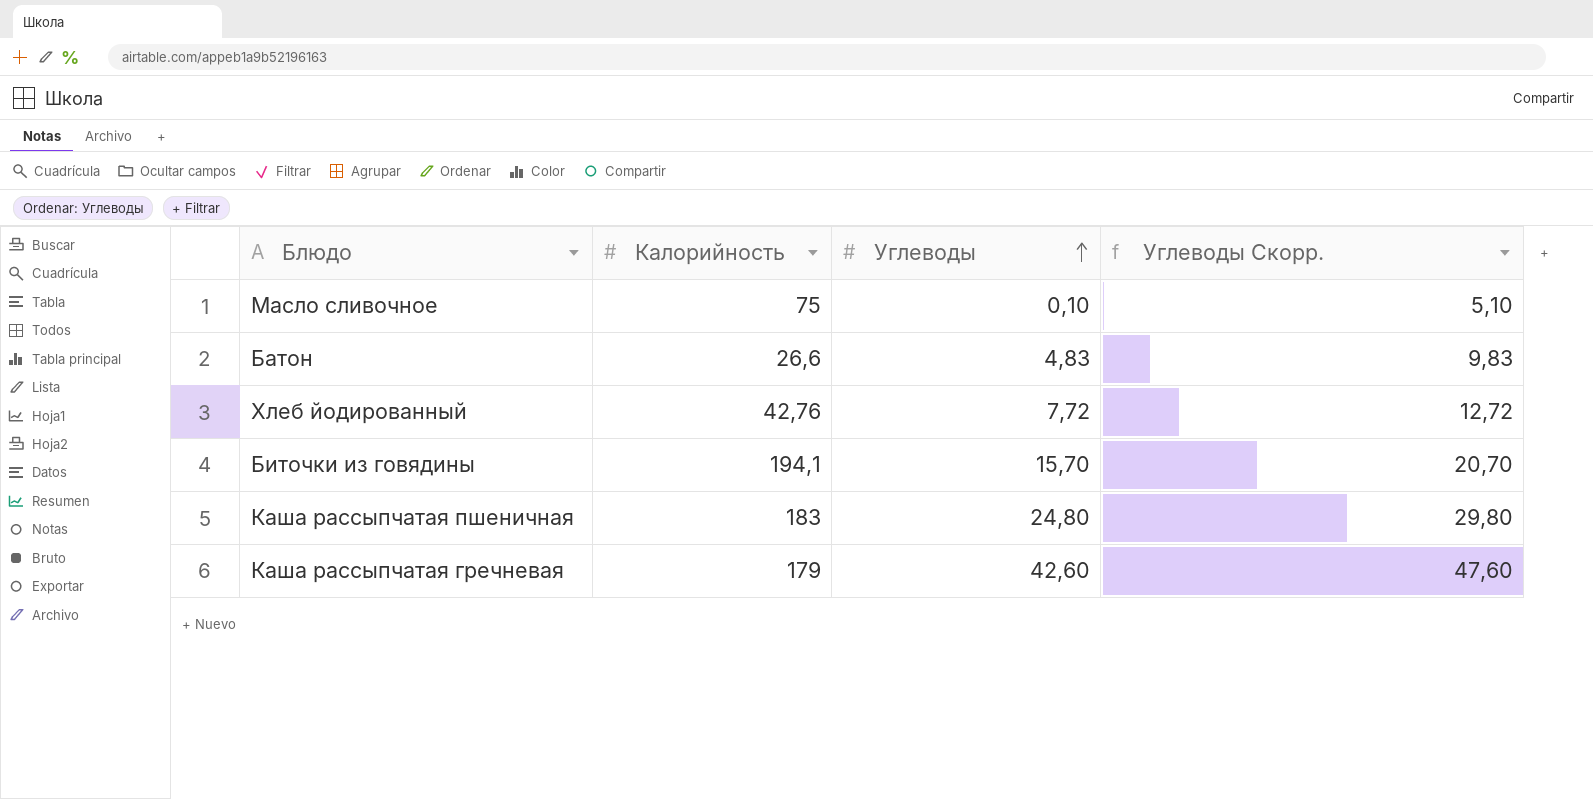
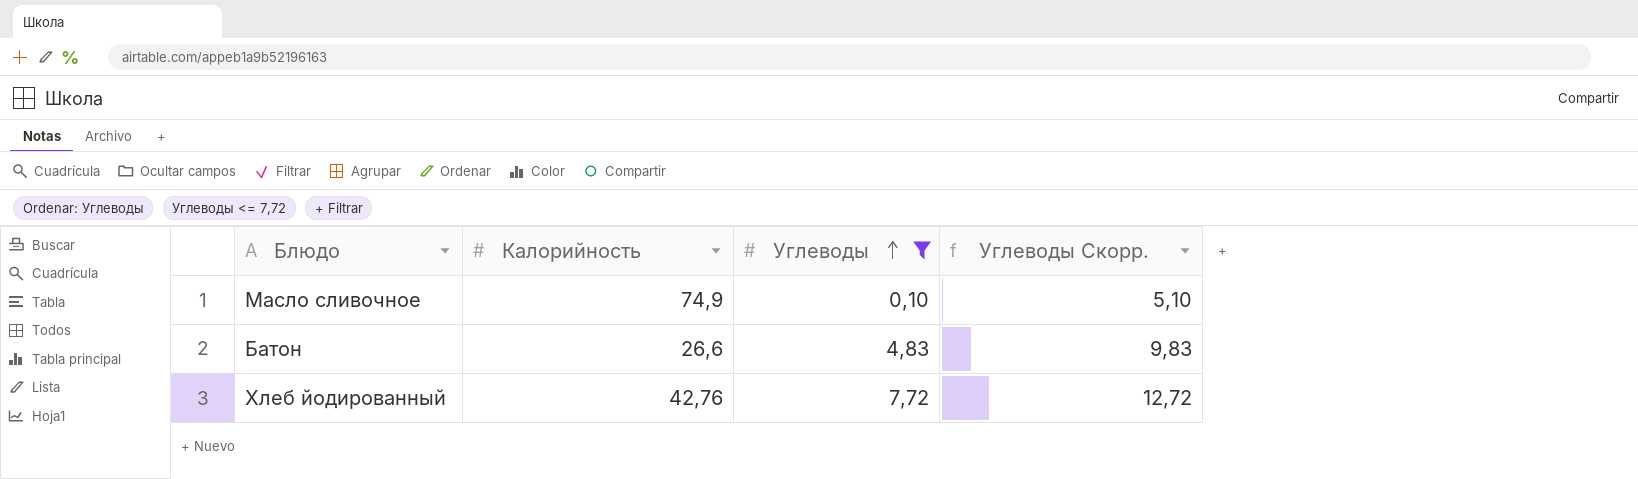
filter: none -> Углеводы <= 7,72
Масло сливочное | Калорийность: 75 -> 74,9

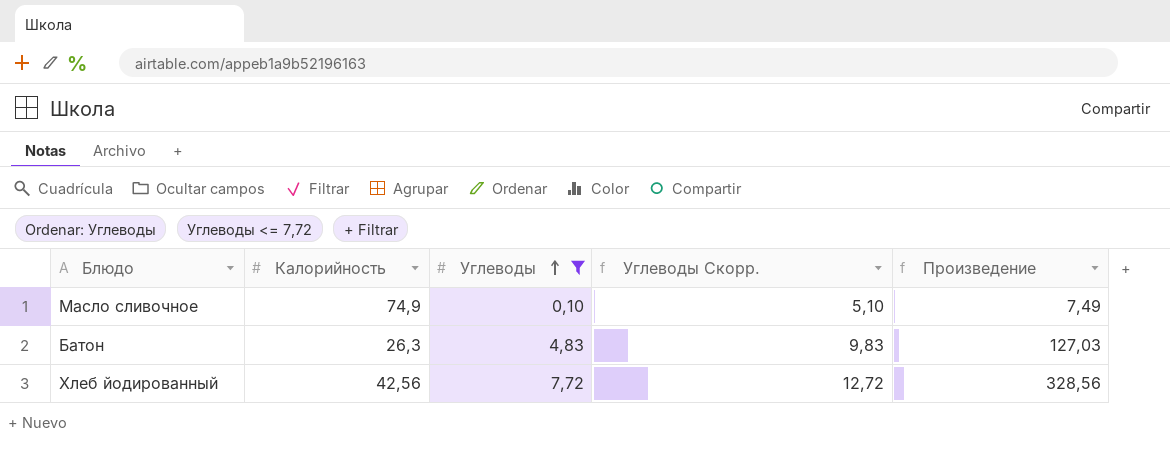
column Произведение | formula: none -> [Калорийность] * [Углеводы]
Батон | Калорийность: 26,6 -> 26,3
Хлеб йодированный | Калорийность: 42,76 -> 42,56

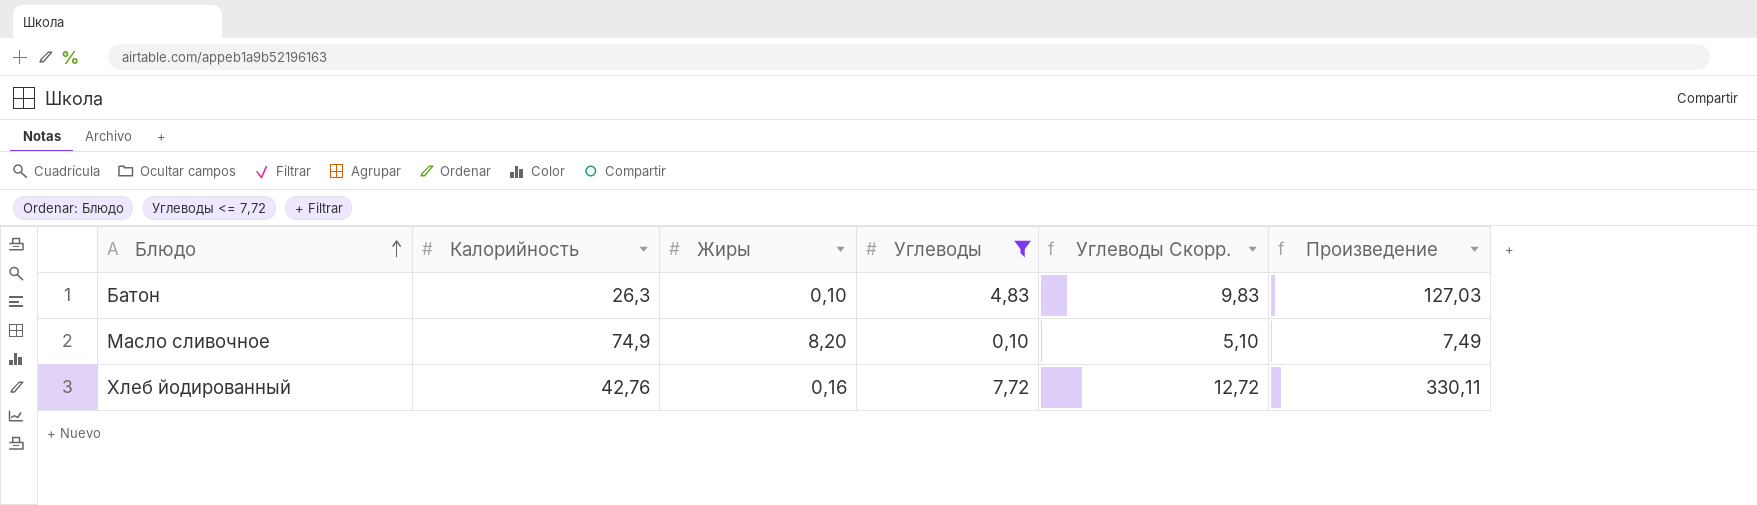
row order: Углеводы ascending -> Блюдо ascending
column Жиры | position: none -> 3
Хлеб йодированный | Калорийность: 42,56 -> 42,76
Хлеб йодированный | Произведение: 328,56 -> 330,11

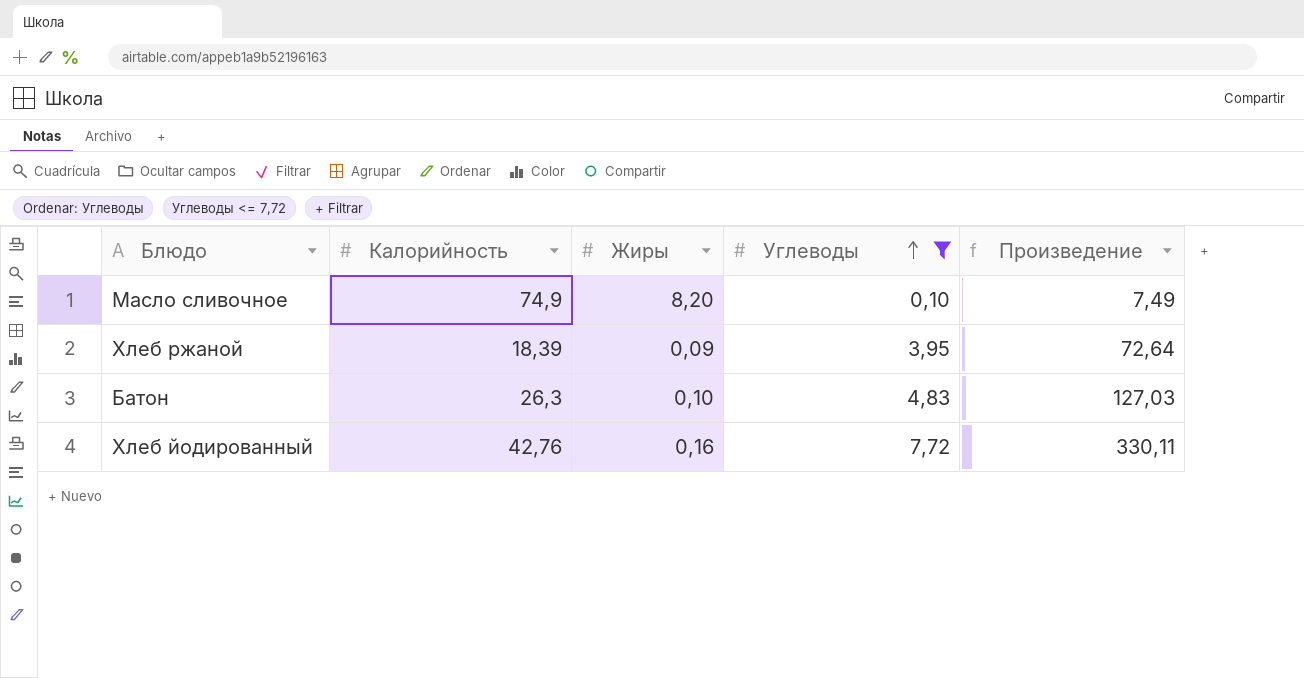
row order: Блюдо ascending -> Углеводы ascending
column Углеводы Скорр. | formula: [Углеводы] + 5 -> none
row Хлеб ржаной: none -> 18,39 | 0,09 | 3,95 | 72,64

